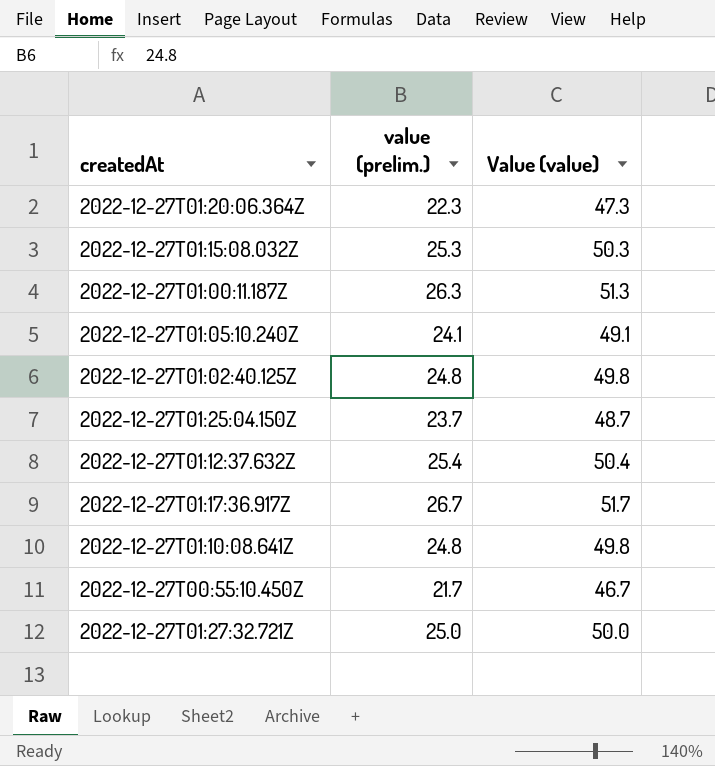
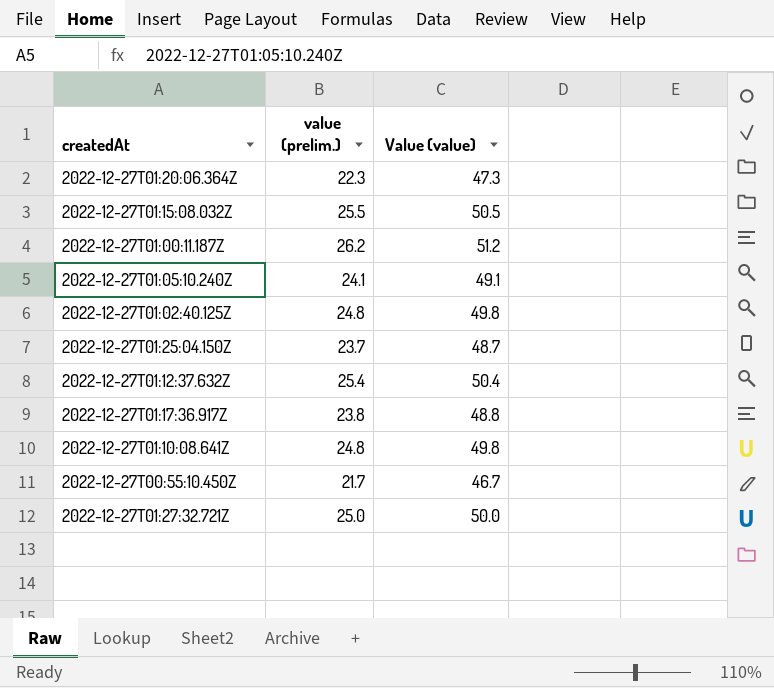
2022-12-27T01:15:08.032Z | value (prelim.): 25.3 -> 25.5
2022-12-27T01:15:08.032Z | Value (value): 50.3 -> 50.5
2022-12-27T01:00:11.187Z | value (prelim.): 26.3 -> 26.2
2022-12-27T01:00:11.187Z | Value (value): 51.3 -> 51.2
2022-12-27T01:17:36.917Z | value (prelim.): 26.7 -> 23.8
2022-12-27T01:17:36.917Z | Value (value): 51.7 -> 48.8

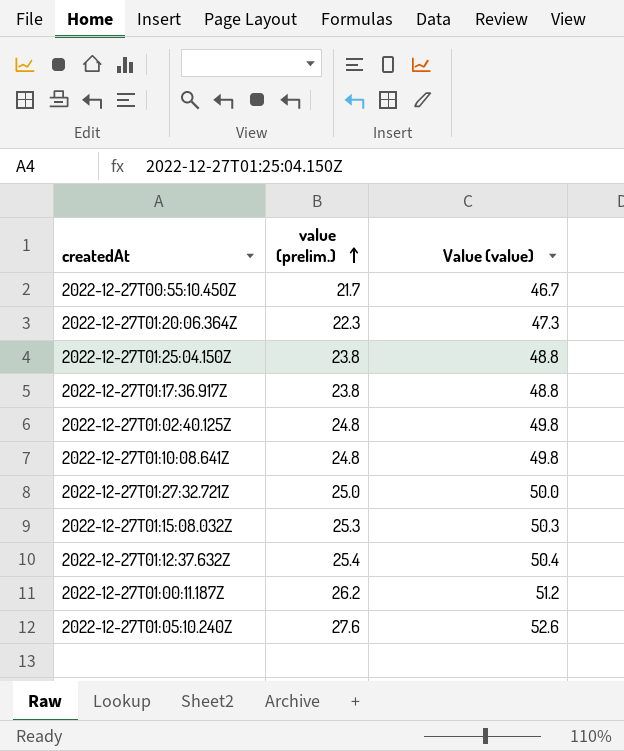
row order: none -> value (prelim.) ascending
2022-12-27T01:25:04.150Z | value (prelim.): 23.7 -> 23.8
2022-12-27T01:25:04.150Z | Value (value): 48.7 -> 48.8
2022-12-27T01:15:08.032Z | value (prelim.): 25.5 -> 25.3
2022-12-27T01:15:08.032Z | Value (value): 50.5 -> 50.3
2022-12-27T01:05:10.240Z | value (prelim.): 24.1 -> 27.6
2022-12-27T01:05:10.240Z | Value (value): 49.1 -> 52.6

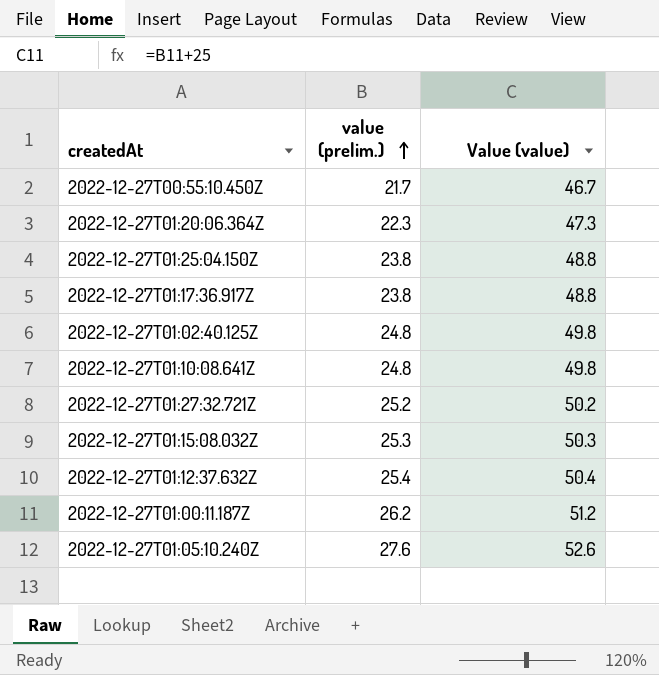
2022-12-27T01:27:32.721Z | value (prelim.): 25.0 -> 25.2
2022-12-27T01:27:32.721Z | Value (value): 50.0 -> 50.2

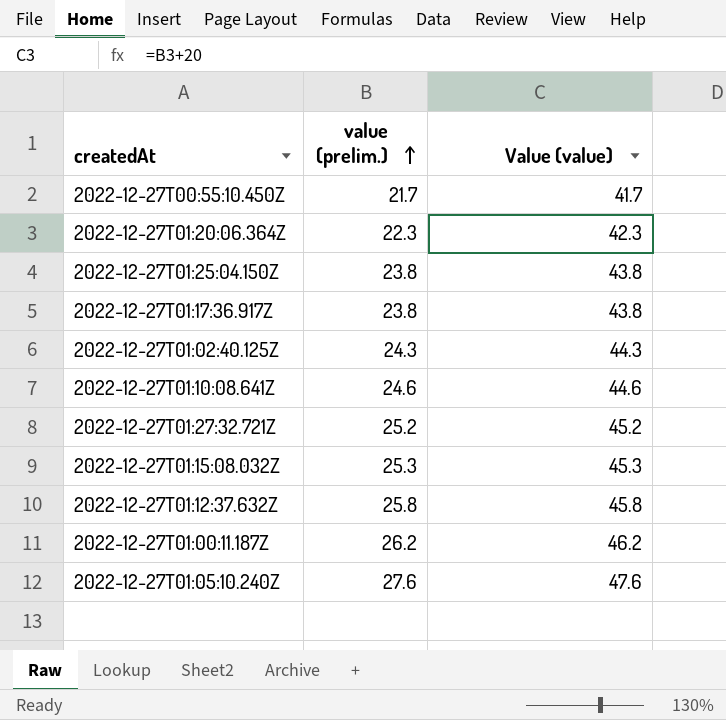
column Value (value) | formula: [value (prelim.)] + 25 -> [value (prelim.)] + 20
2022-12-27T01:02:40.125Z | value (prelim.): 24.8 -> 24.3
2022-12-27T01:10:08.641Z | value (prelim.): 24.8 -> 24.6
2022-12-27T01:12:37.632Z | value (prelim.): 25.4 -> 25.8

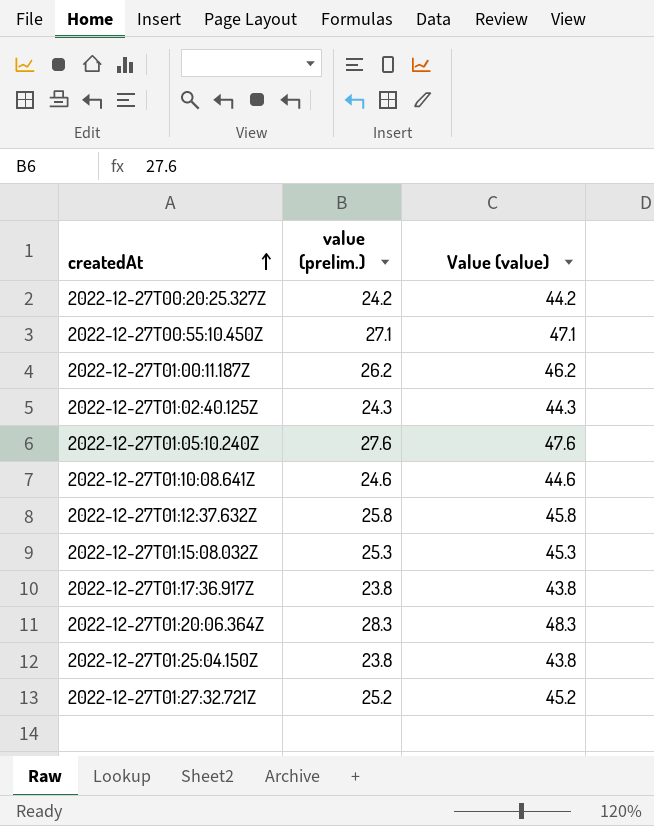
row order: value (prelim.) ascending -> createdAt ascending
row 2022-12-27T00:20:25.327Z: none -> 24.2 | 44.2
2022-12-27T00:55:10.450Z | value (prelim.): 21.7 -> 27.1
2022-12-27T00:55:10.450Z | Value (value): 41.7 -> 47.1
2022-12-27T01:20:06.364Z | value (prelim.): 22.3 -> 28.3
2022-12-27T01:20:06.364Z | Value (value): 42.3 -> 48.3

